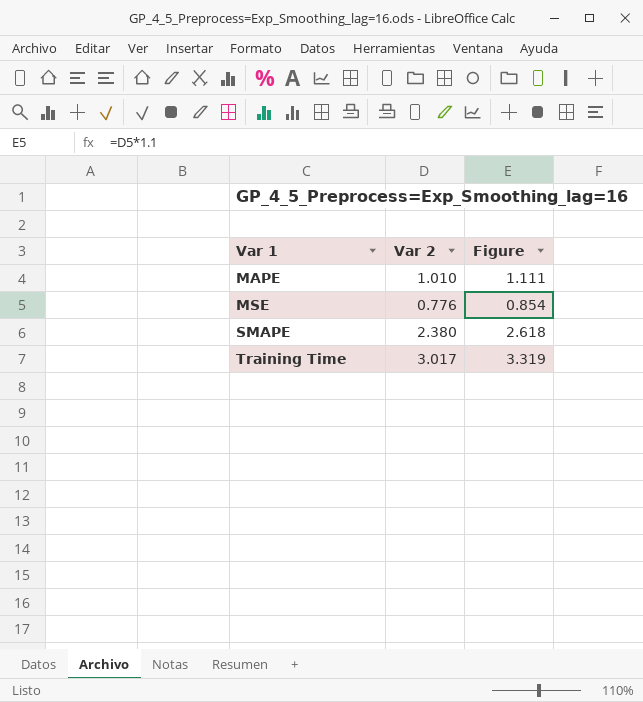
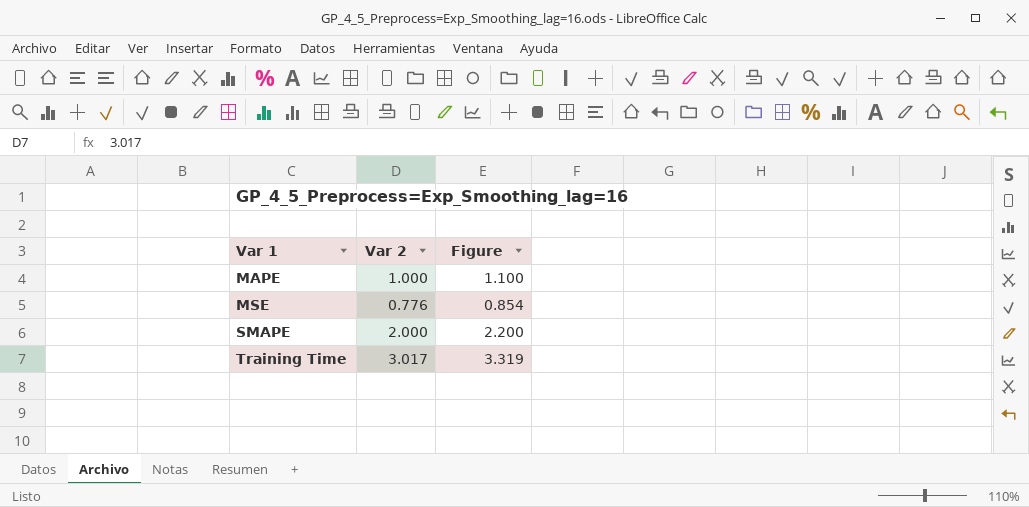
MAPE | Var 2: 1.010 -> 1.000
MAPE | Figure: 1.111 -> 1.100
SMAPE | Var 2: 2.380 -> 2.000
SMAPE | Figure: 2.618 -> 2.200

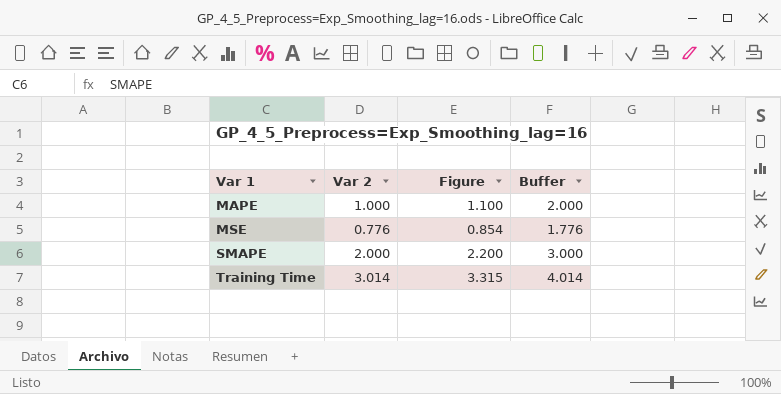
column Buffer | formula: none -> [Var 2] + 1
Training Time | Var 2: 3.017 -> 3.014
Training Time | Figure: 3.319 -> 3.315

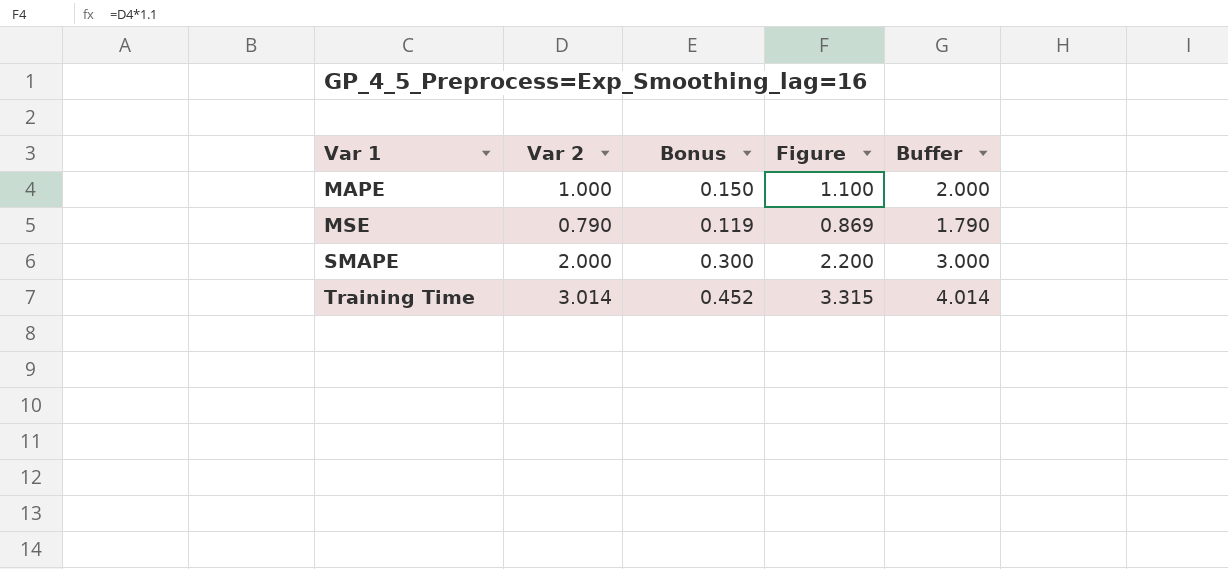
column Bonus | formula: none -> [Var 2] * 0.15
MSE | Var 2: 0.776 -> 0.790
MSE | Figure: 0.854 -> 0.869
MSE | Buffer: 1.776 -> 1.790

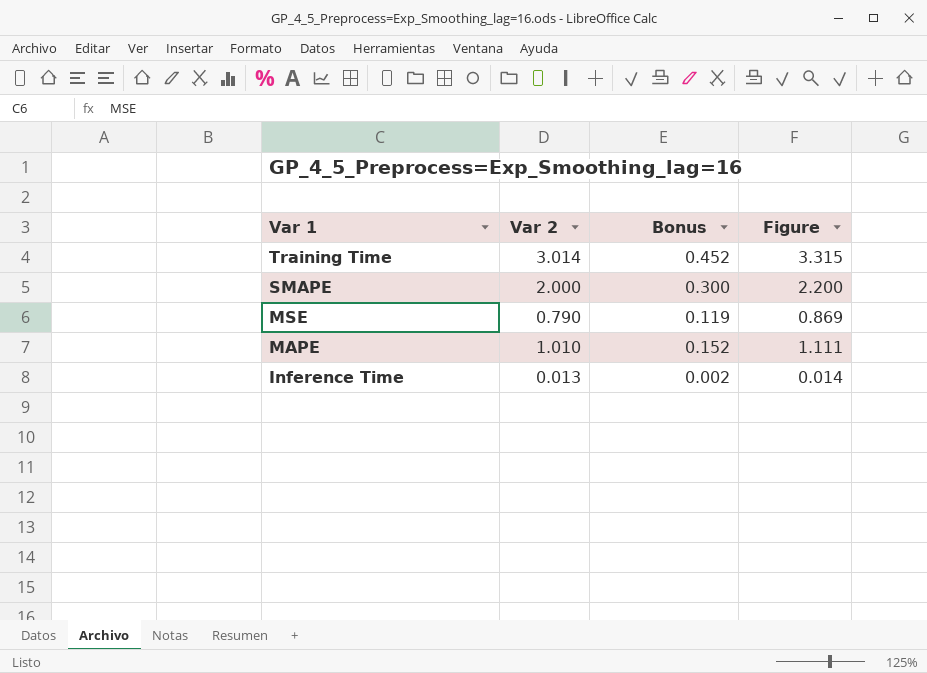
row order: Var 1 ascending -> Var 1 descending
column Buffer | formula: [Var 2] + 1 -> none
MAPE | Var 2: 1.000 -> 1.010
MAPE | Bonus: 0.150 -> 0.152
MAPE | Figure: 1.100 -> 1.111
row Inference Time: none -> 0.013 | 0.002 | 0.014

